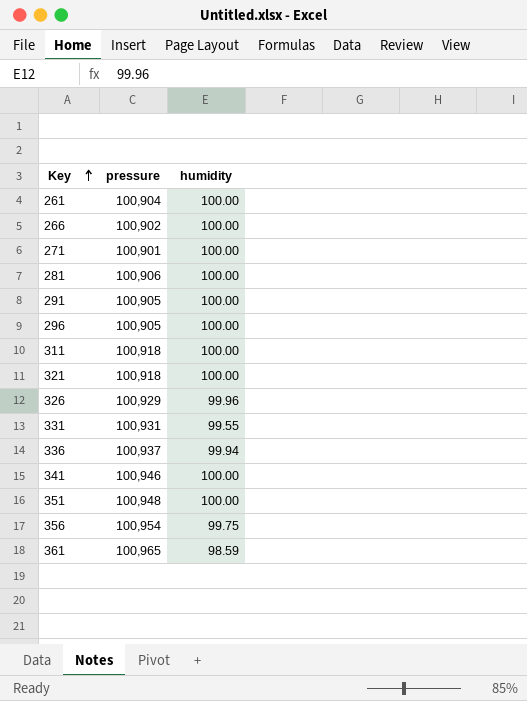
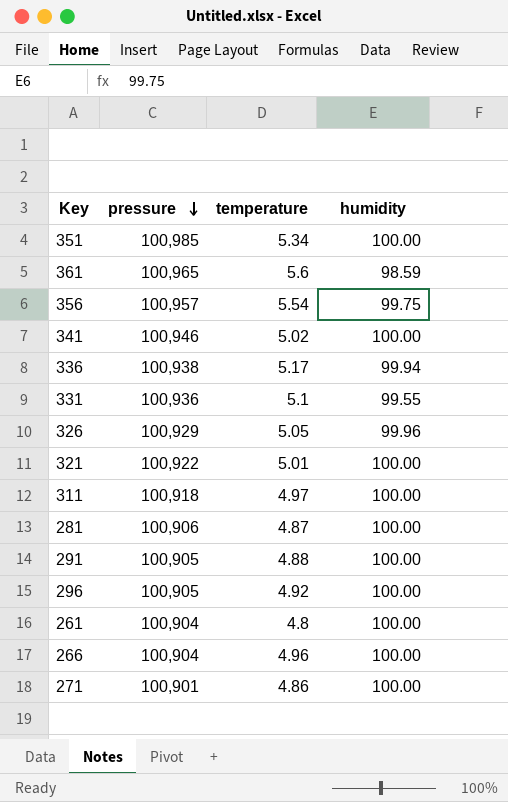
row order: Key ascending -> pressure descending
column temperature | position: none -> 3
351 | pressure: 100,948 -> 100,985
356 | pressure: 100,954 -> 100,957
336 | pressure: 100,937 -> 100,938
331 | pressure: 100,931 -> 100,936
321 | pressure: 100,918 -> 100,922
266 | pressure: 100,902 -> 100,904

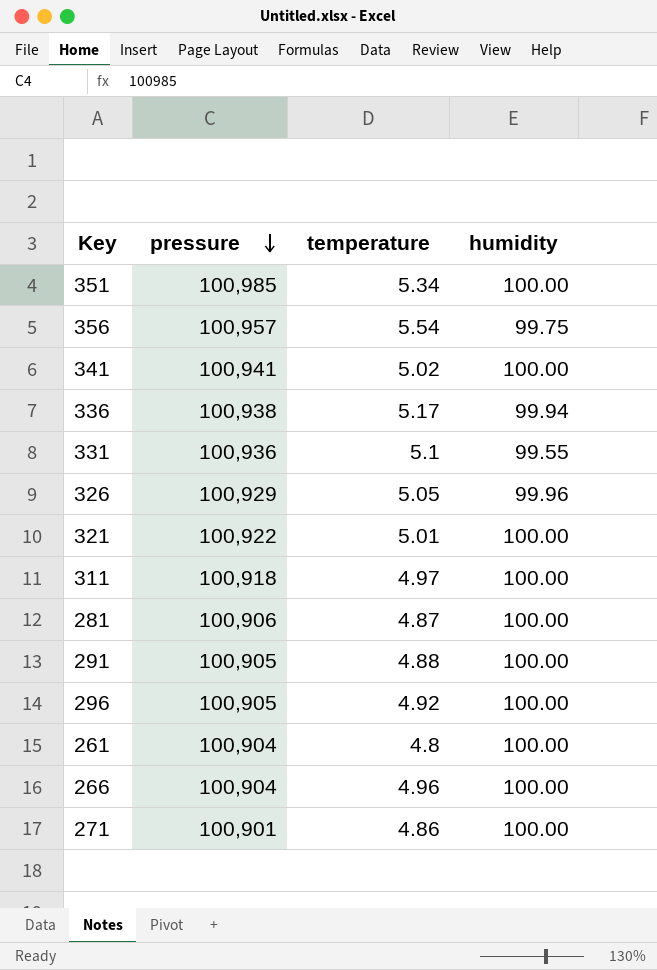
row 361: 100,965 | 5.6 | 98.59 -> none
341 | pressure: 100,946 -> 100,941

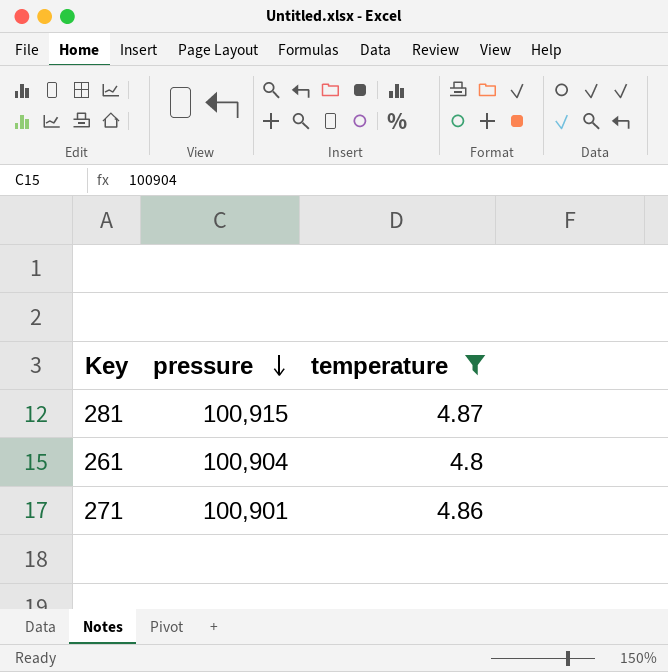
filter: none -> temperature <= 4.87
column humidity | position: 4 -> none
281 | pressure: 100,906 -> 100,915

